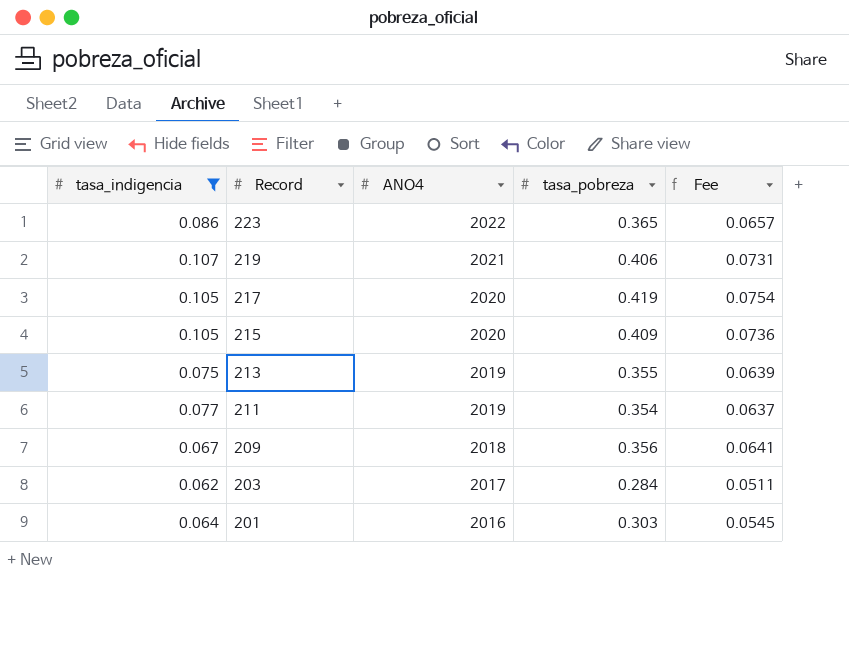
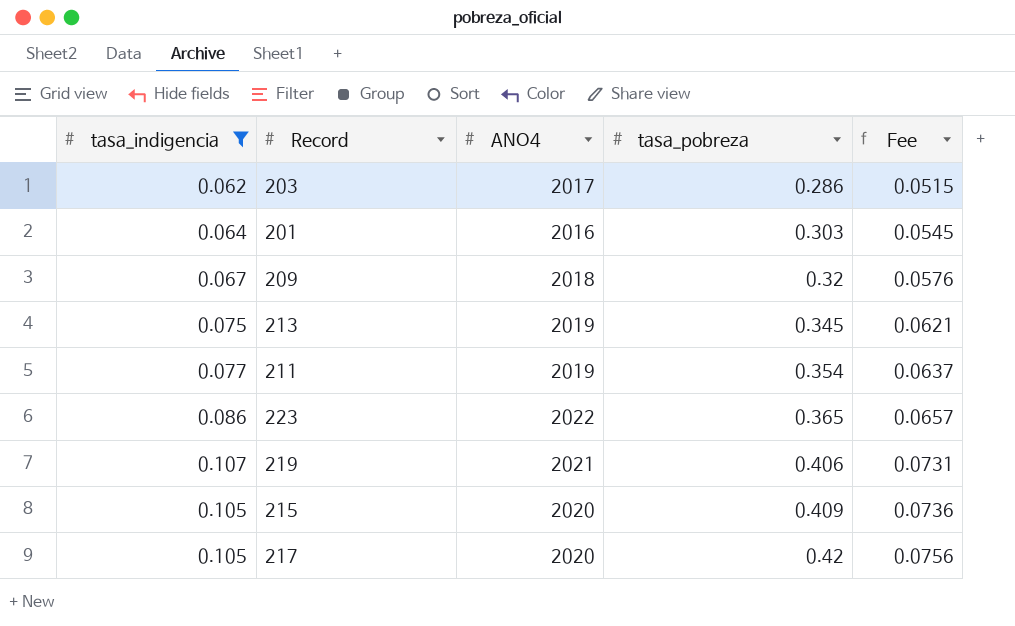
row order: Record descending -> tasa_pobreza ascending
203 | tasa_pobreza: 0.284 -> 0.286
203 | Fee: 0.0511 -> 0.0515
209 | tasa_pobreza: 0.356 -> 0.32
209 | Fee: 0.0641 -> 0.0576
213 | tasa_pobreza: 0.355 -> 0.345
213 | Fee: 0.0639 -> 0.0621
217 | tasa_pobreza: 0.419 -> 0.42
217 | Fee: 0.0754 -> 0.0756

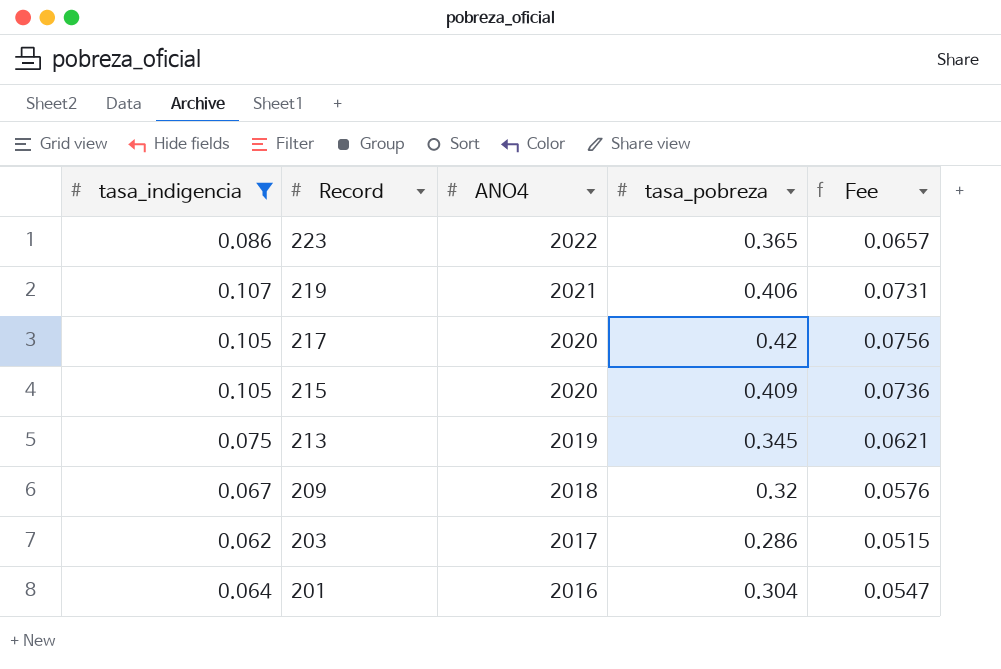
row order: tasa_pobreza ascending -> Record descending
row 211: 0.077 | 2019 | 0.354 | 0.0637 -> none
201 | tasa_pobreza: 0.303 -> 0.304
201 | Fee: 0.0545 -> 0.0547

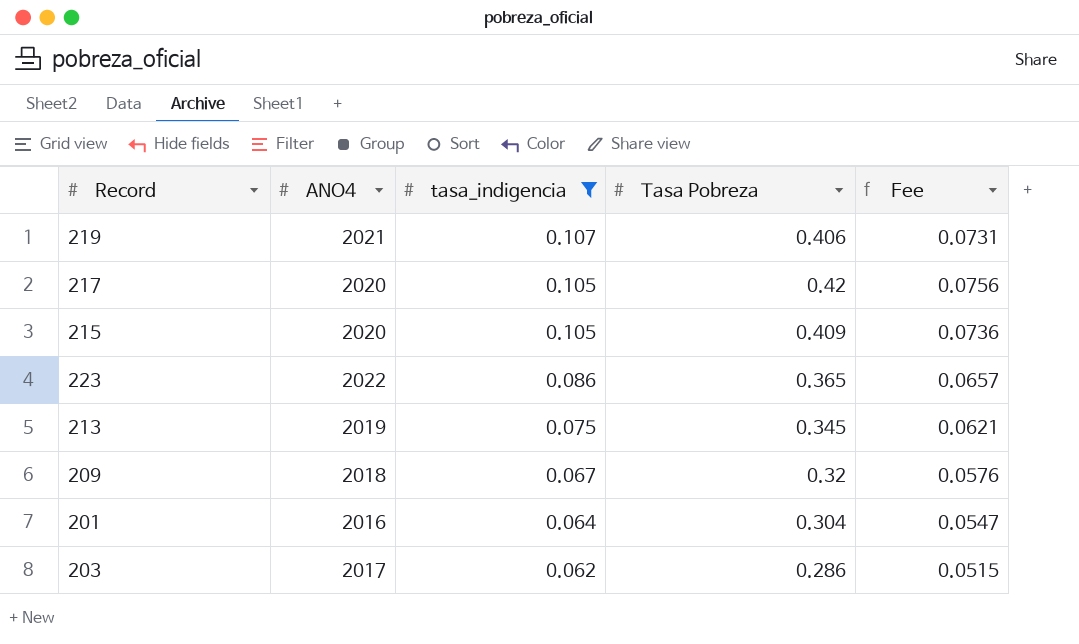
row order: Record descending -> tasa_indigencia descending
column tasa_indigencia | position: 1 -> 3
column name: tasa_pobreza -> Tasa Pobreza

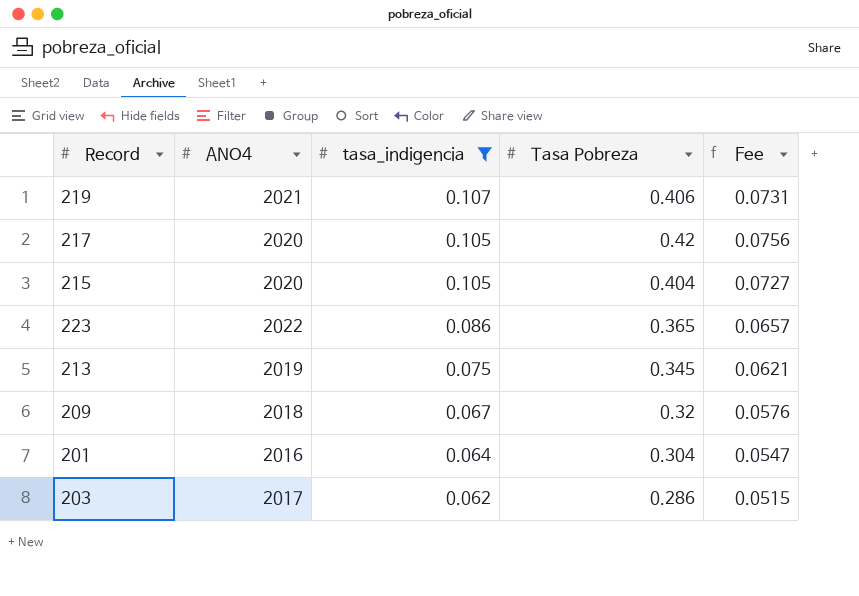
215 | Tasa Pobreza: 0.409 -> 0.404
215 | Fee: 0.0736 -> 0.0727

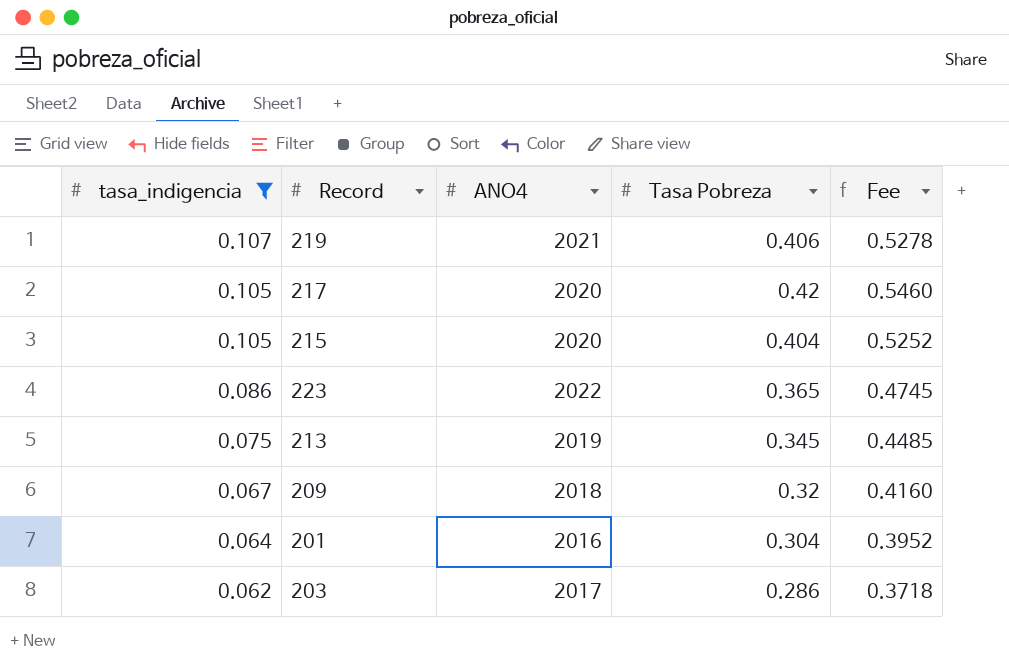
column tasa_indigencia | position: 3 -> 1
column Fee | formula: [Tasa Pobreza] * 0.18 -> [Tasa Pobreza] * 1.3

